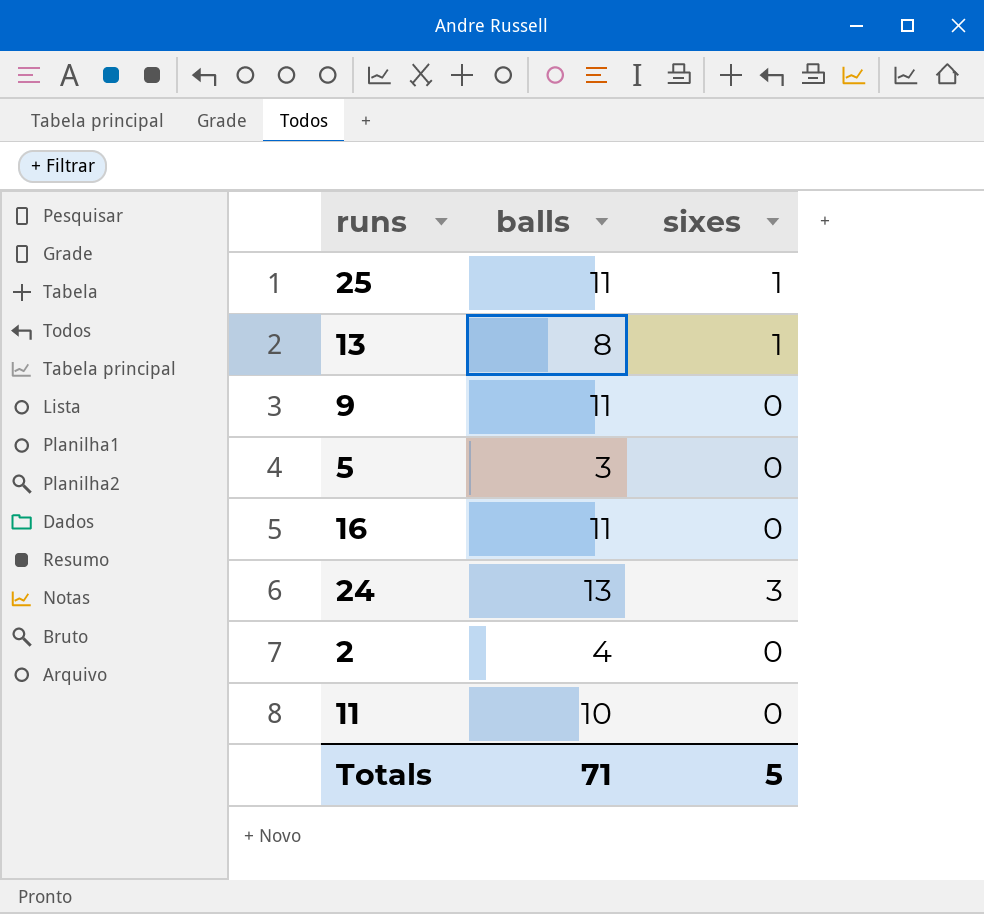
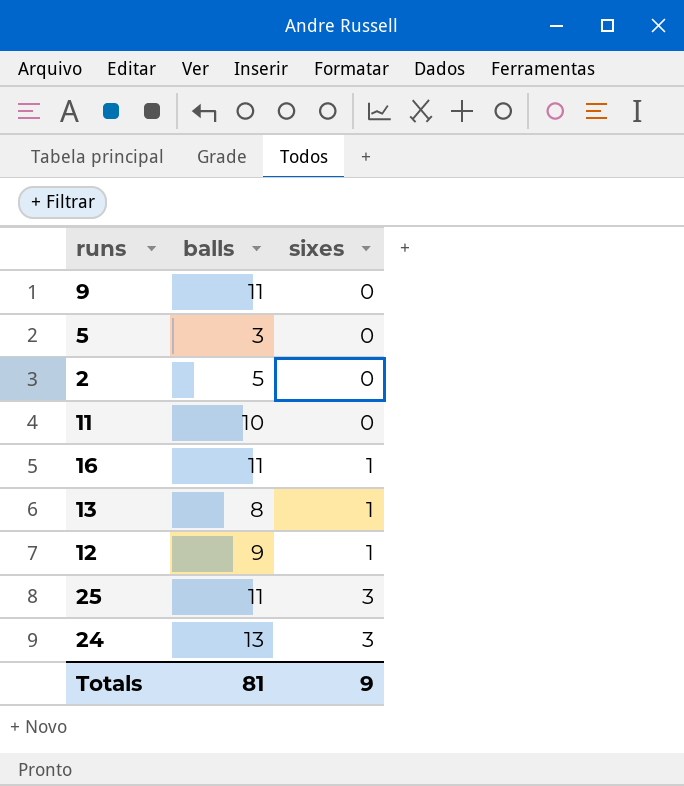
row order: none -> sixes ascending
2 | balls: 4 -> 5
16 | sixes: 0 -> 1
row 12: none -> 9 | 1
25 | sixes: 1 -> 3
Totals | balls: 71 -> 81
Totals | sixes: 5 -> 9

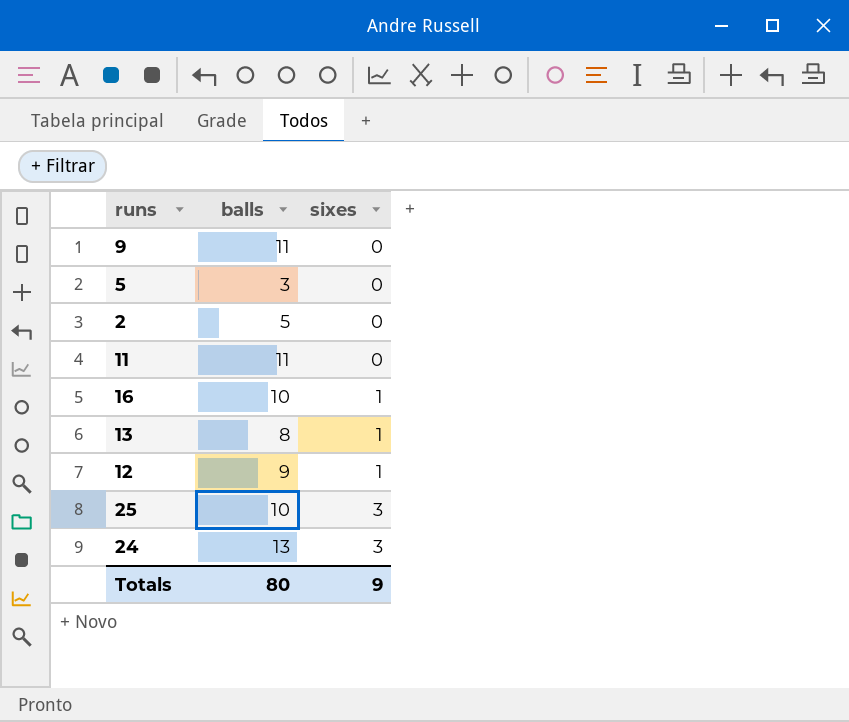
11 | balls: 10 -> 11
16 | balls: 11 -> 10
25 | balls: 11 -> 10
Totals | balls: 81 -> 80

